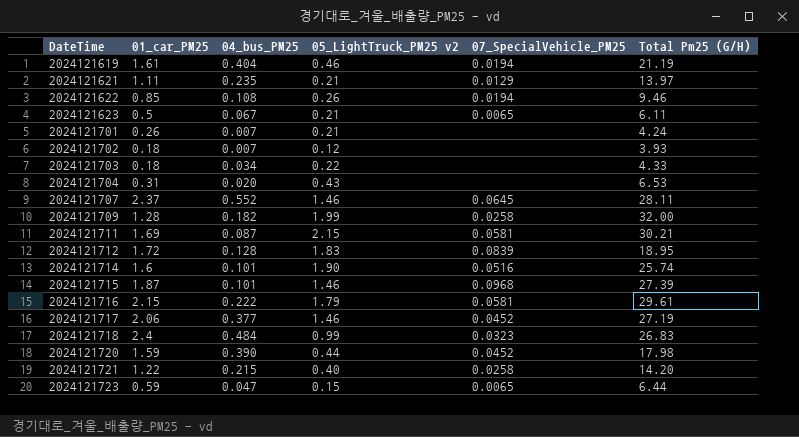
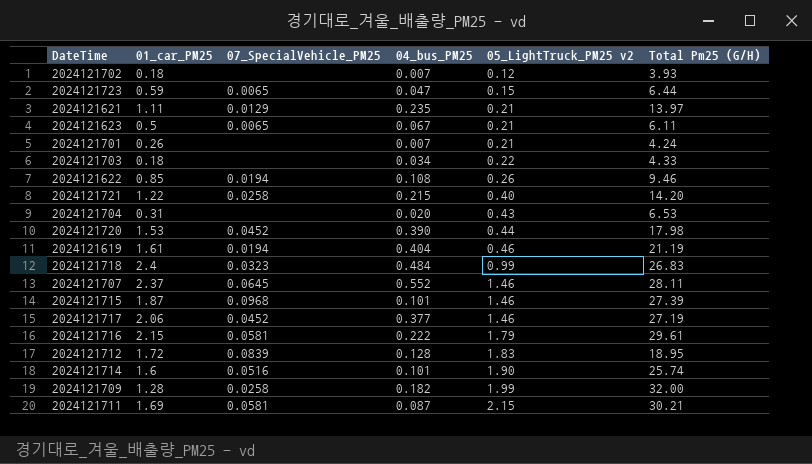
row order: DateTime ascending -> 05_LightTruck_PM25 v2 ascending
column 07_SpecialVehicle_PM25 | position: 5 -> 3
2024121720 | 01_car_PM25: 1.59 -> 1.53

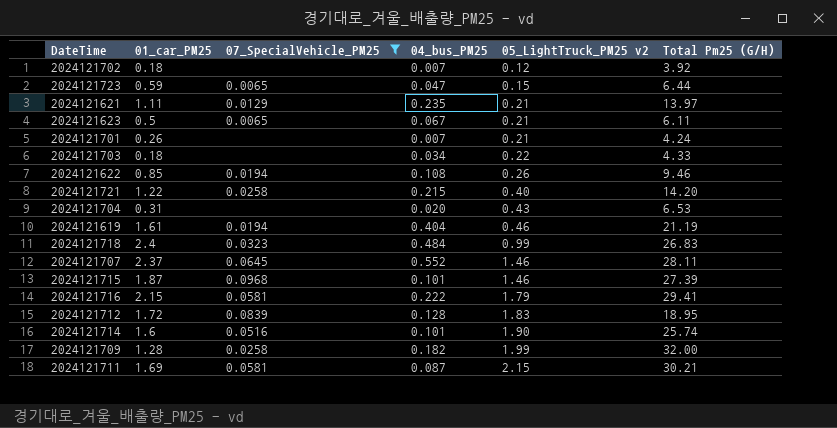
filter: none -> 07_SpecialVehicle_PM25 != 0.0452
2024121702 | Total Pm25 (G/H): 3.93 -> 3.92
2024121716 | Total Pm25 (G/H): 29.61 -> 29.41

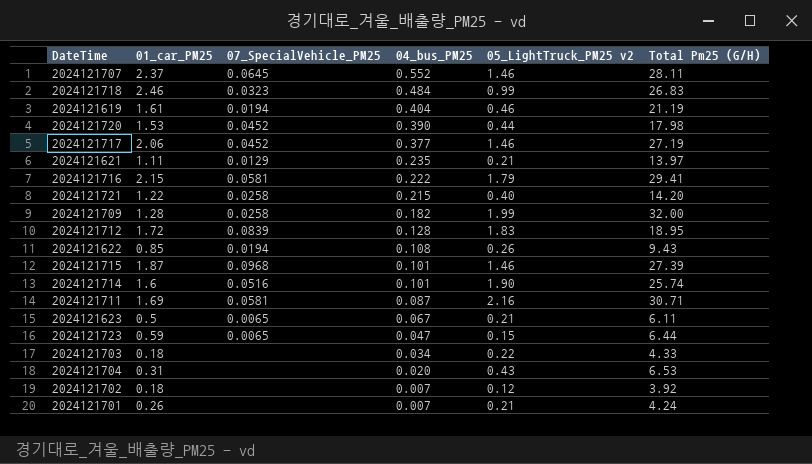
filter: 07_SpecialVehicle_PM25 != 0.0452 -> none
row order: 05_LightTruck_PM25 v2 ascending -> 04_bus_PM25 descending
2024121718 | 01_car_PM25: 2.4 -> 2.46
2024121622 | Total Pm25 (G/H): 9.46 -> 9.43
2024121711 | 05_LightTruck_PM25 v2: 2.15 -> 2.16
2024121711 | Total Pm25 (G/H): 30.21 -> 30.71

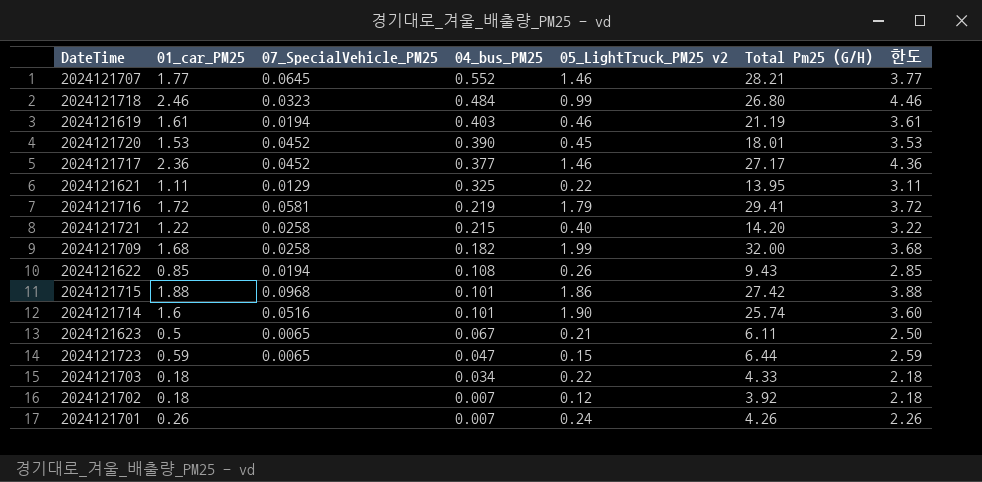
column 한도 | formula: none -> [01_car_PM25] + 2
row 2024121712: 1.72 | 0.0839 | 0.128 | 1.83 | 18.95 -> none
row 2024121711: 1.69 | 0.0581 | 0.087 | 2.16 | 30.71 -> none
row 2024121704: 0.31 | none | 0.020 | 0.43 | 6.53 -> none
2024121707 | 01_car_PM25: 2.37 -> 1.77
2024121707 | Total Pm25 (G/H): 28.11 -> 28.21
2024121718 | Total Pm25 (G/H): 26.83 -> 26.80
2024121619 | 04_bus_PM25: 0.404 -> 0.403
2024121720 | 05_LightTruck_PM25 v2: 0.44 -> 0.45
2024121720 | Total Pm25 (G/H): 17.98 -> 18.01
2024121717 | 01_car_PM25: 2.06 -> 2.36
2024121717 | Total Pm25 (G/H): 27.19 -> 27.17
2024121621 | 04_bus_PM25: 0.235 -> 0.325
2024121621 | 05_LightTruck_PM25 v2: 0.21 -> 0.22
2024121621 | Total Pm25 (G/H): 13.97 -> 13.95
2024121716 | 01_car_PM25: 2.15 -> 1.72
2024121716 | 04_bus_PM25: 0.222 -> 0.219
2024121709 | 01_car_PM25: 1.28 -> 1.68
2024121715 | 01_car_PM25: 1.87 -> 1.88
2024121715 | 05_LightTruck_PM25 v2: 1.46 -> 1.86
2024121715 | Total Pm25 (G/H): 27.39 -> 27.42
2024121701 | 05_LightTruck_PM25 v2: 0.21 -> 0.24
2024121701 | Total Pm25 (G/H): 4.24 -> 4.26

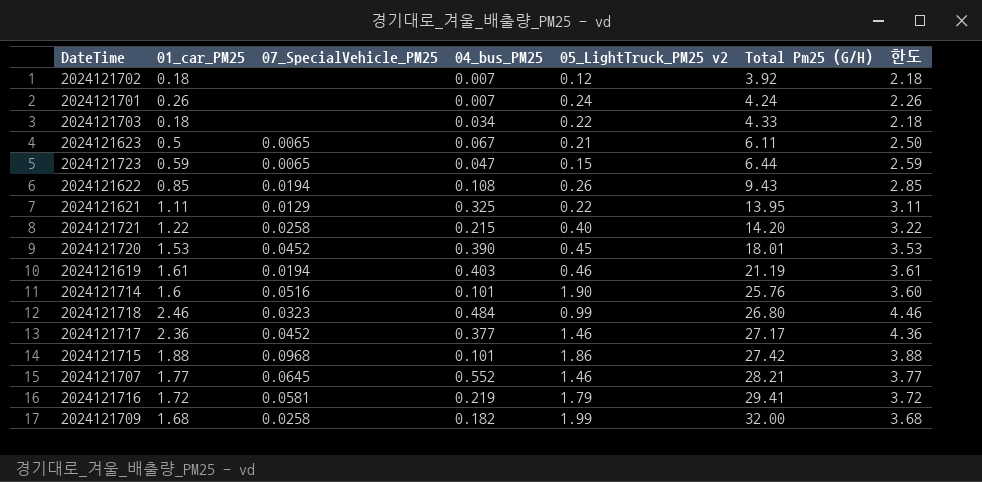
row order: 04_bus_PM25 descending -> Total Pm25 (G/H) ascending
2024121701 | Total Pm25 (G/H): 4.26 -> 4.24
2024121714 | Total Pm25 (G/H): 25.74 -> 25.76

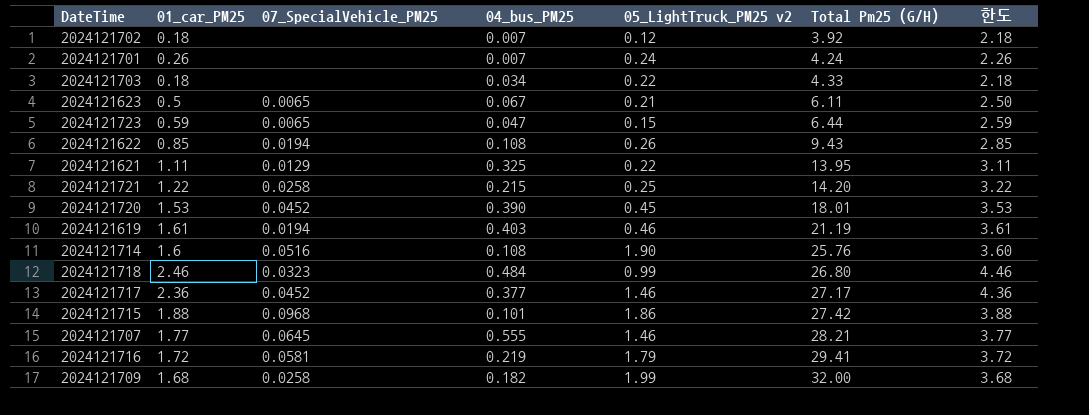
2024121721 | 05_LightTruck_PM25 v2: 0.40 -> 0.25
2024121714 | 04_bus_PM25: 0.101 -> 0.108
2024121707 | 04_bus_PM25: 0.552 -> 0.555

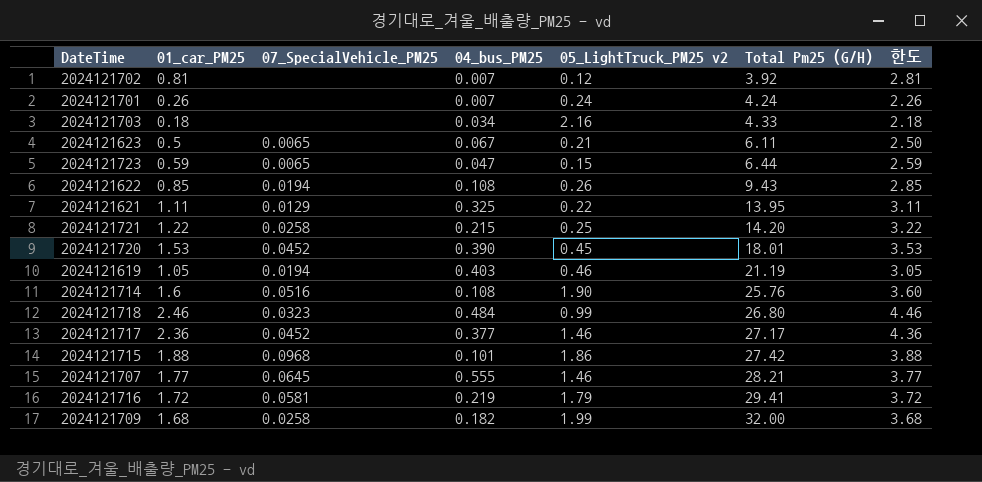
2024121702 | 01_car_PM25: 0.18 -> 0.81
2024121702 | 한도: 2.18 -> 2.81
2024121703 | 05_LightTruck_PM25 v2: 0.22 -> 2.16
2024121619 | 01_car_PM25: 1.61 -> 1.05
2024121619 | 한도: 3.61 -> 3.05

